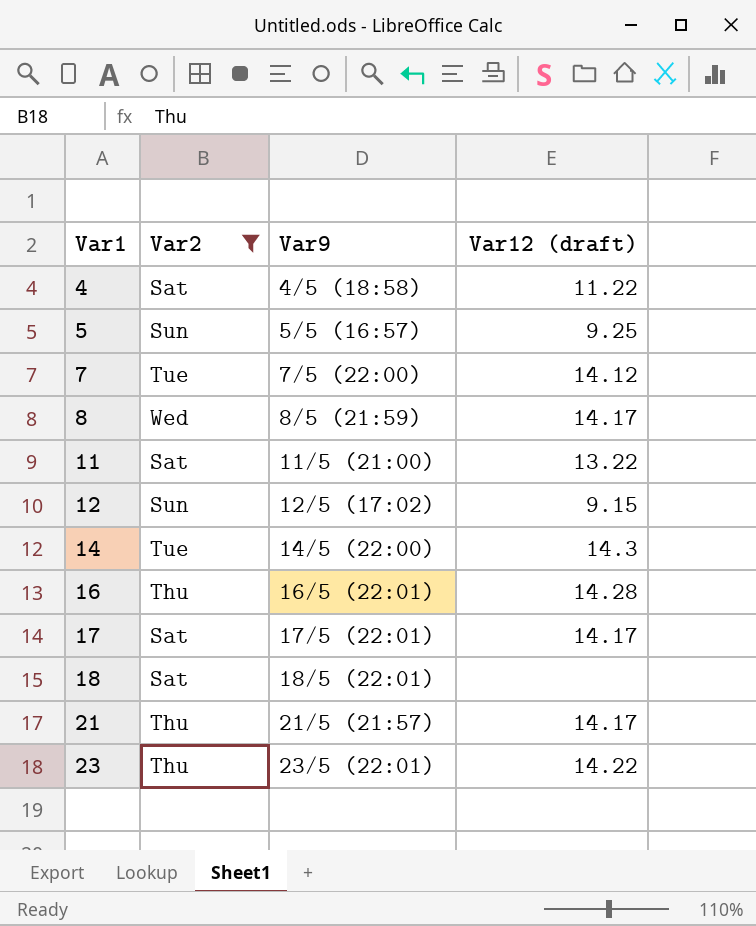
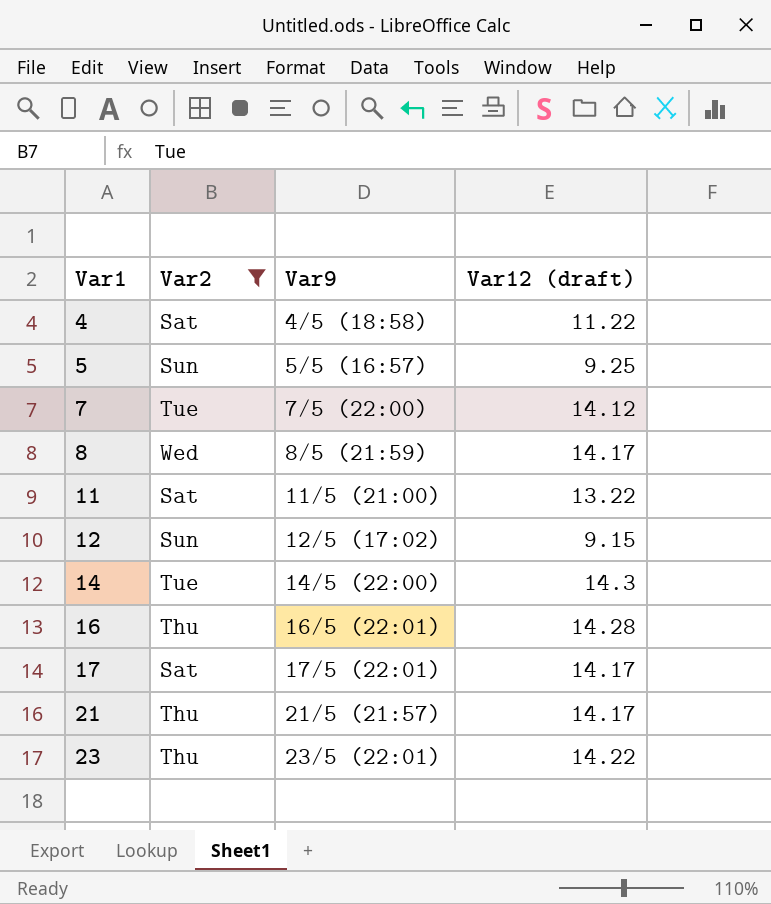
row 18: Sat | 18/5 (22:01) | none -> none

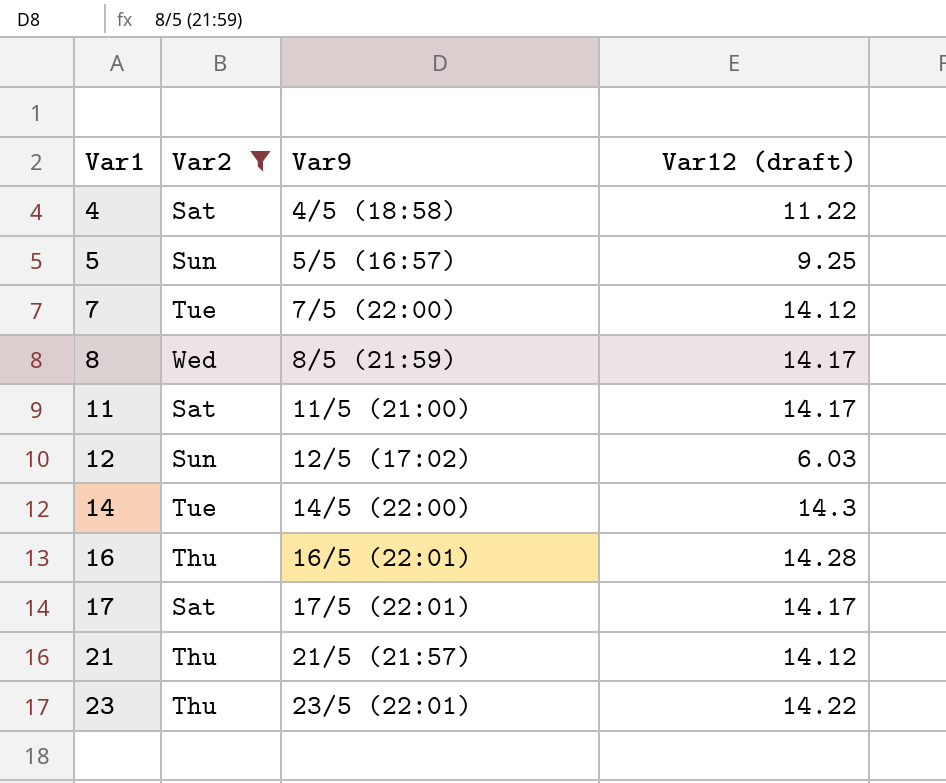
11 | Var12 (draft): 13.22 -> 14.17
12 | Var12 (draft): 9.15 -> 6.03
21 | Var12 (draft): 14.17 -> 14.12

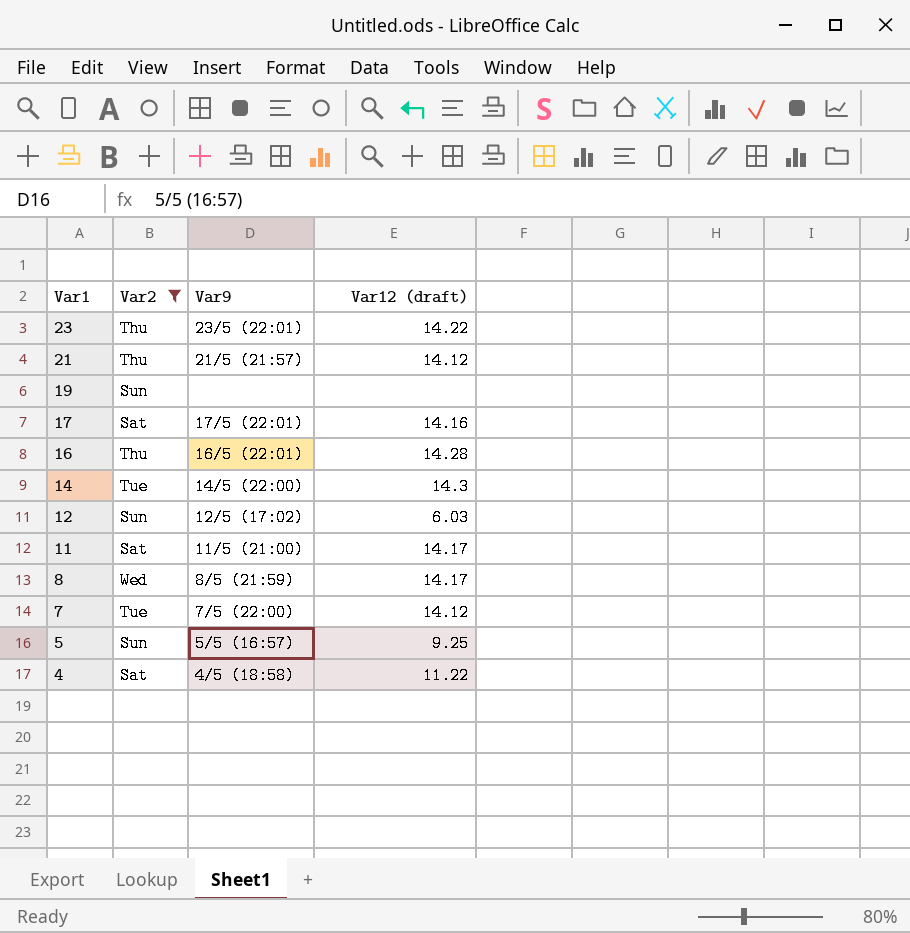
row order: Var1 ascending -> Var1 descending
row 19: none -> Sun | none | none
17 | Var12 (draft): 14.17 -> 14.16

